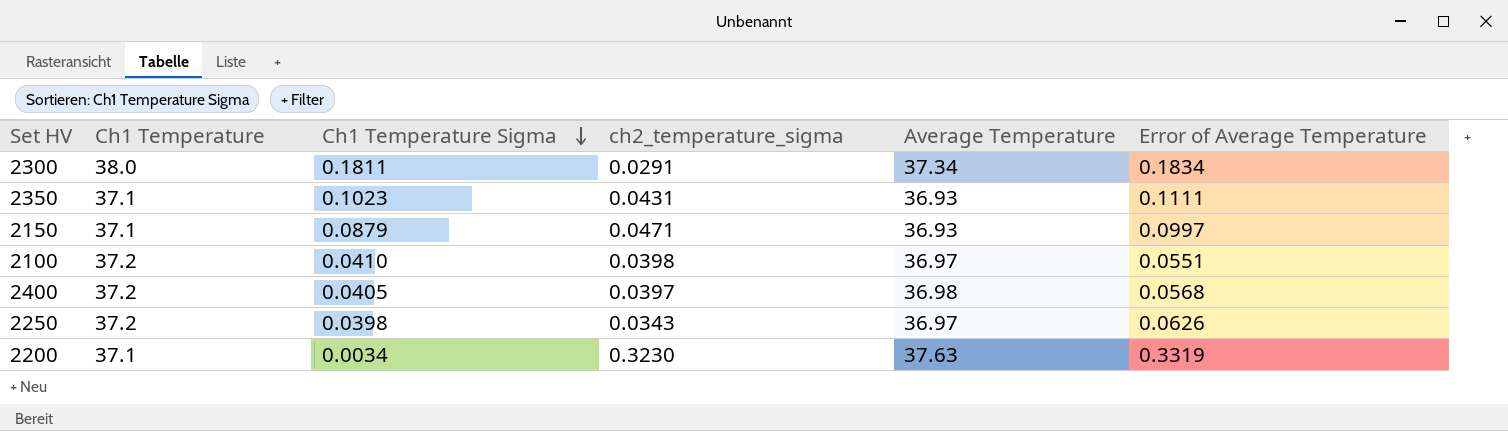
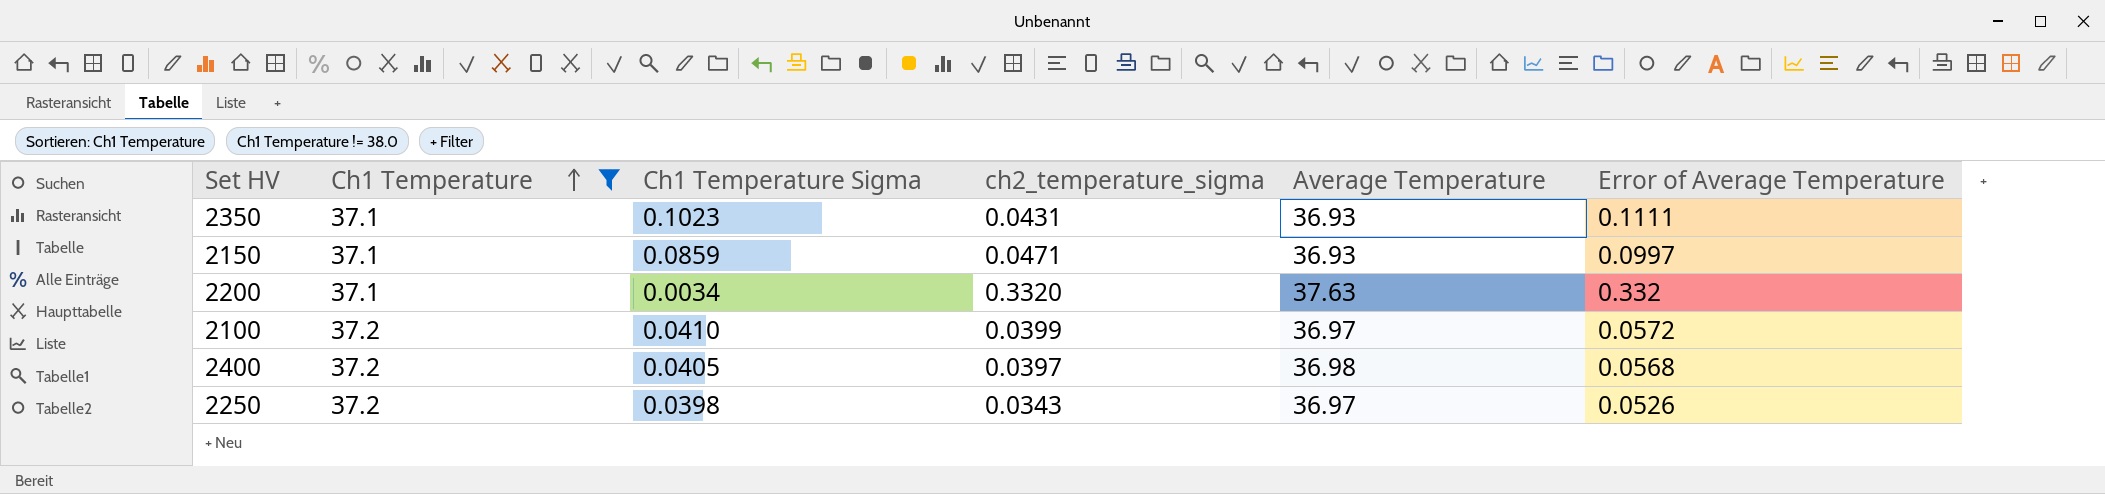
filter: none -> Ch1 Temperature != 38.0
row order: Ch1 Temperature Sigma descending -> Ch1 Temperature ascending
2150 | Ch1 Temperature Sigma: 0.0879 -> 0.0859
2200 | ch2_temperature_sigma: 0.3230 -> 0.3320
2200 | Error of Average Temperature: 0.3319 -> 0.332
2100 | ch2_temperature_sigma: 0.0398 -> 0.0399
2100 | Error of Average Temperature: 0.0551 -> 0.0572
2250 | Error of Average Temperature: 0.0626 -> 0.0526

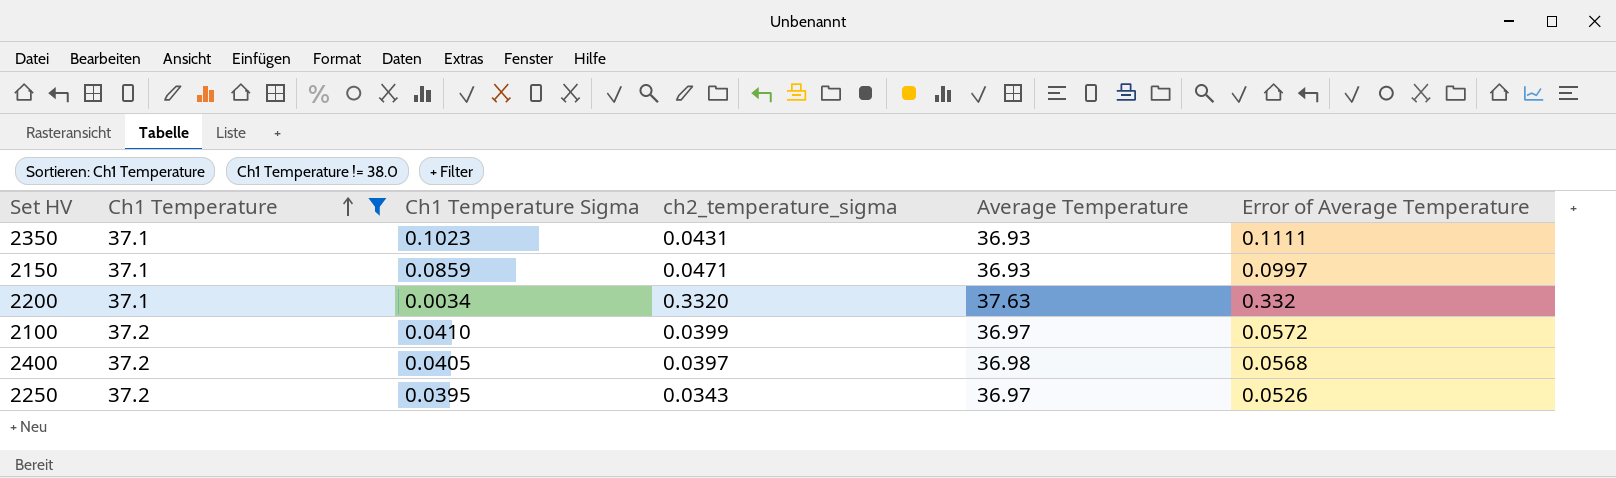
2250 | Ch1 Temperature Sigma: 0.0398 -> 0.0395

